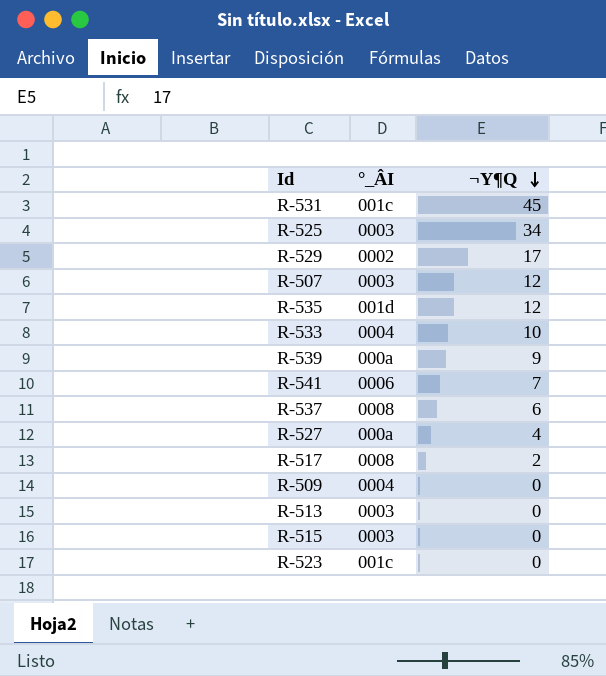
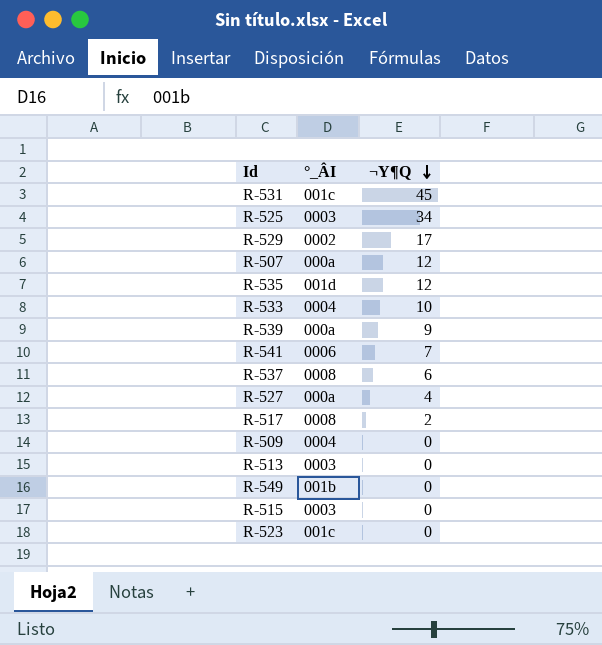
R-507 | °_ÂI: 0003 -> 000a
row R-549: none -> 001b | 0

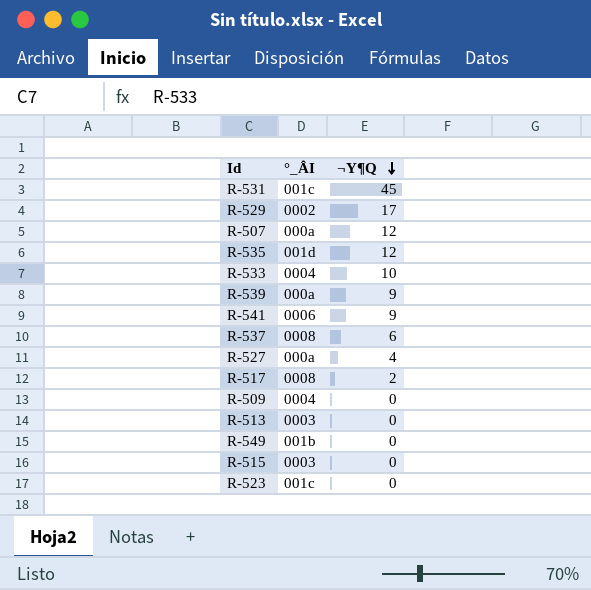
row R-525: 0003 | 34 -> none
R-541 | ¬Y¶Q: 7 -> 9

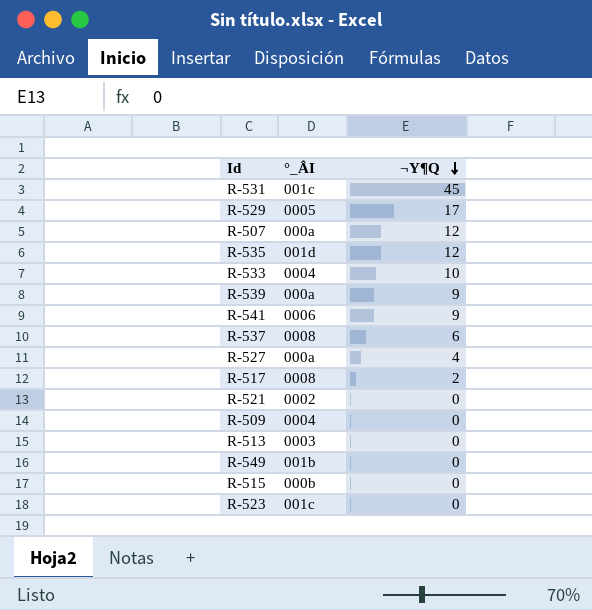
R-529 | °_ÂI: 0002 -> 0005
row R-521: none -> 0002 | 0
R-515 | °_ÂI: 0003 -> 000b

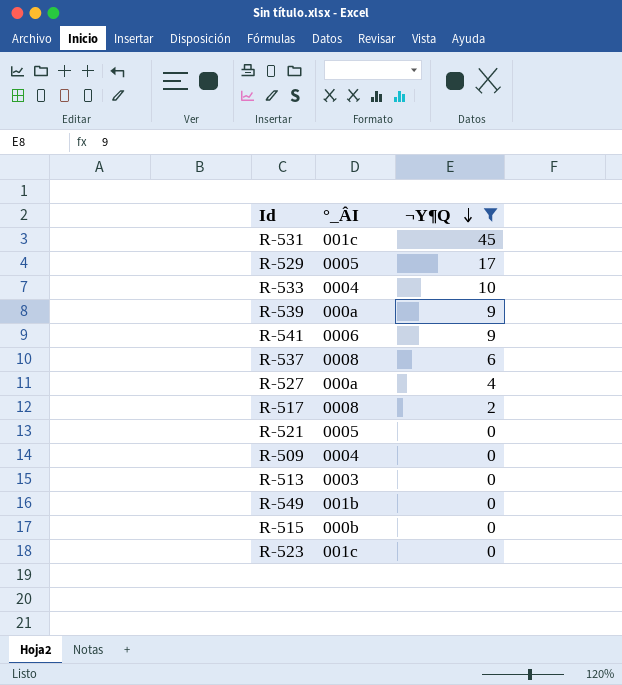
filter: none -> ¬Y¶Q != 12
R-521 | °_ÂI: 0002 -> 0005

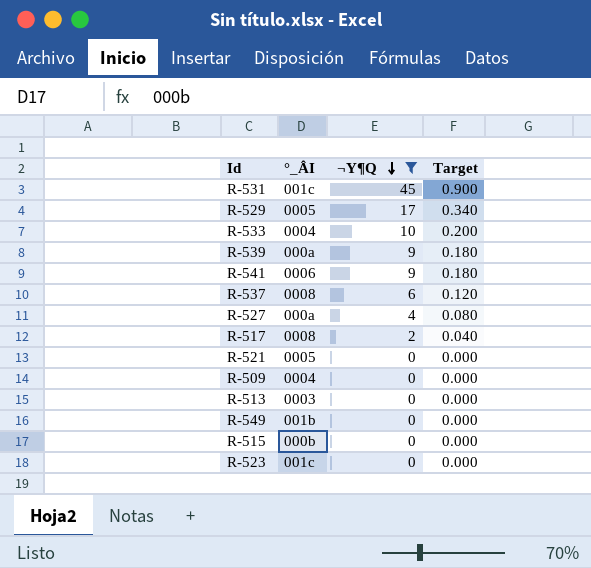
column Target | formula: none -> [¬Y¶Q] * 0.02

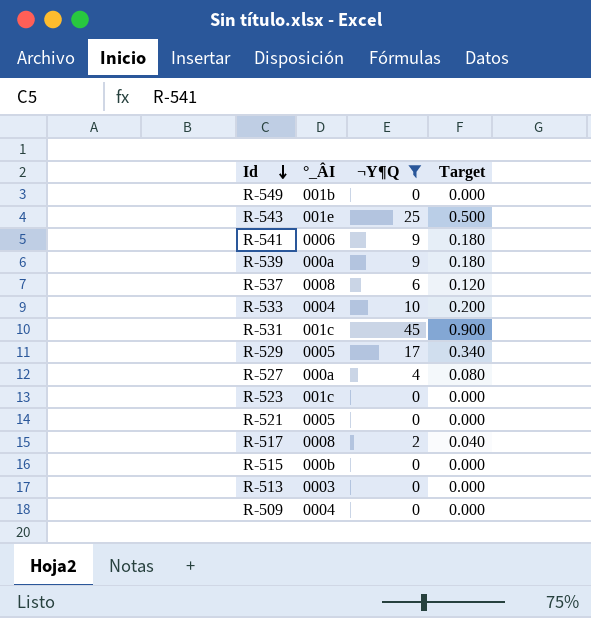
row order: ¬Y¶Q descending -> Id descending
row R-543: none -> 001e | 25 | 0.500

